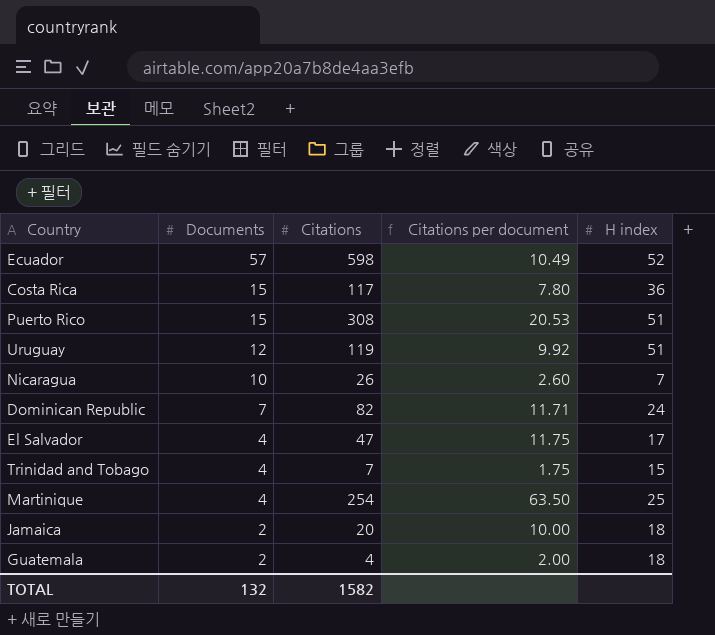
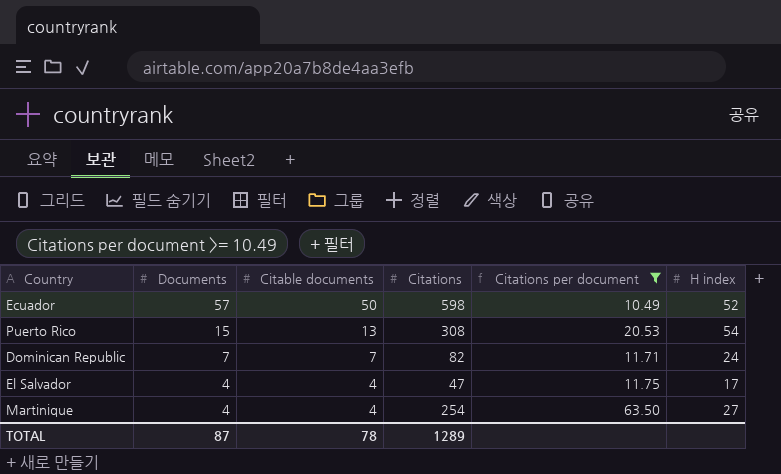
filter: none -> Citations per document >= 10.49
column Citable documents | position: none -> 3
Puerto Rico | H index: 51 -> 54
Martinique | H index: 25 -> 27
TOTAL | Documents: 132 -> 87
TOTAL | Citations: 1582 -> 1289

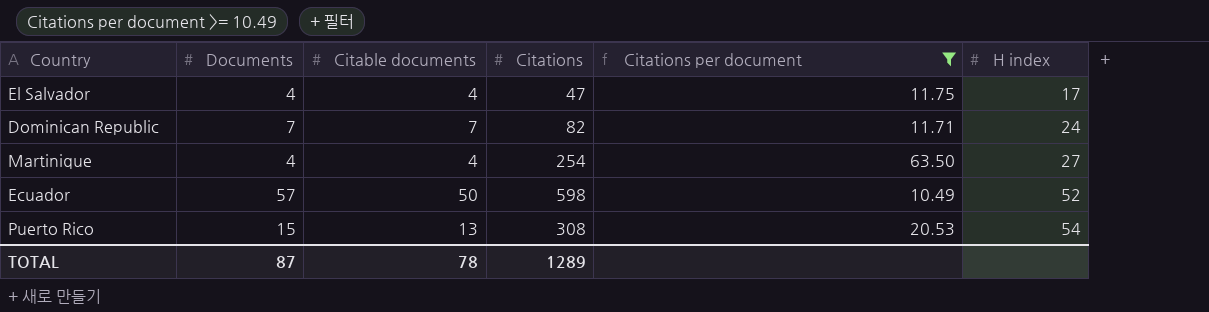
row order: Documents descending -> H index ascending

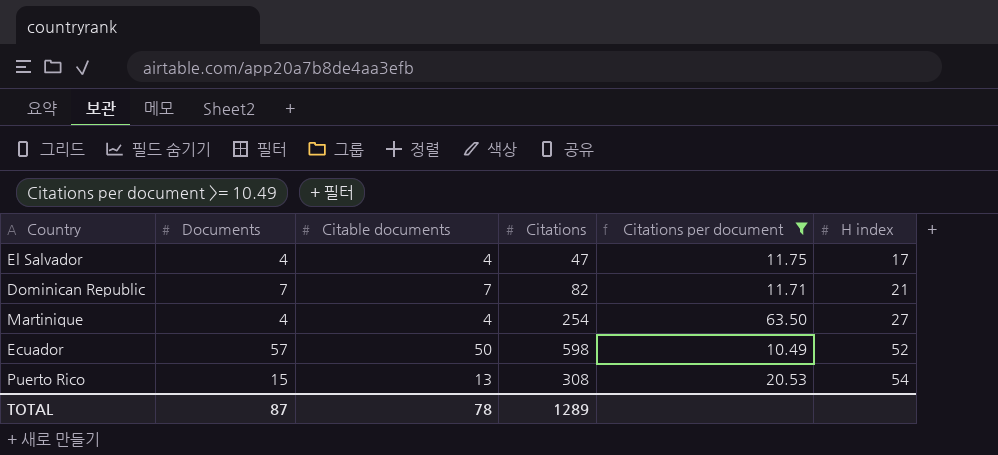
Dominican Republic | H index: 24 -> 21

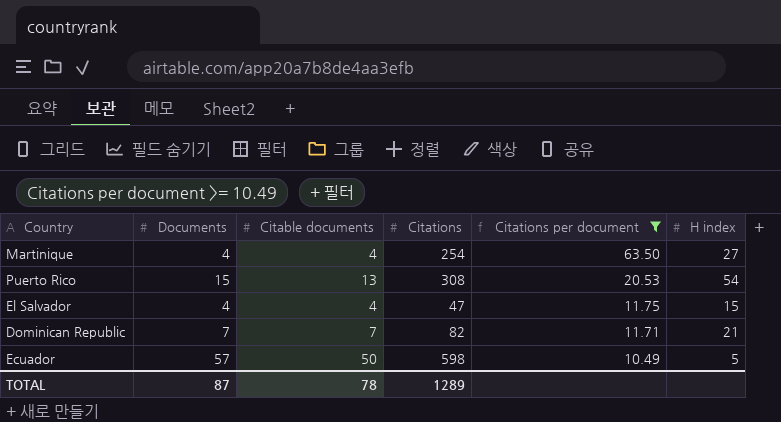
row order: H index ascending -> Citations per document descending
El Salvador | H index: 17 -> 15
Ecuador | H index: 52 -> 5

